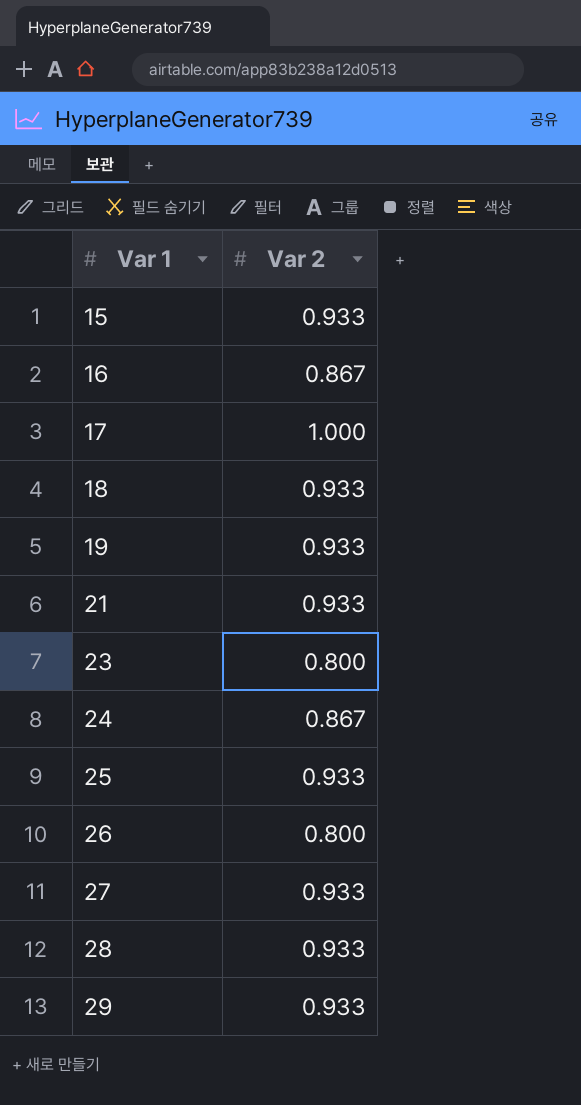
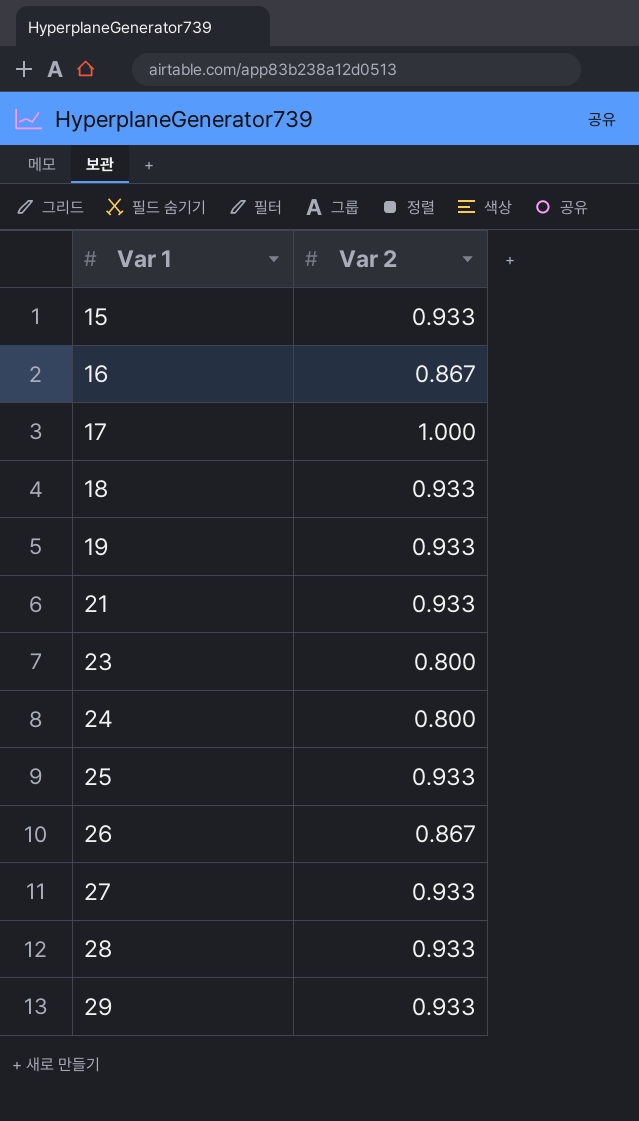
24 | Var 2: 0.867 -> 0.800
26 | Var 2: 0.800 -> 0.867

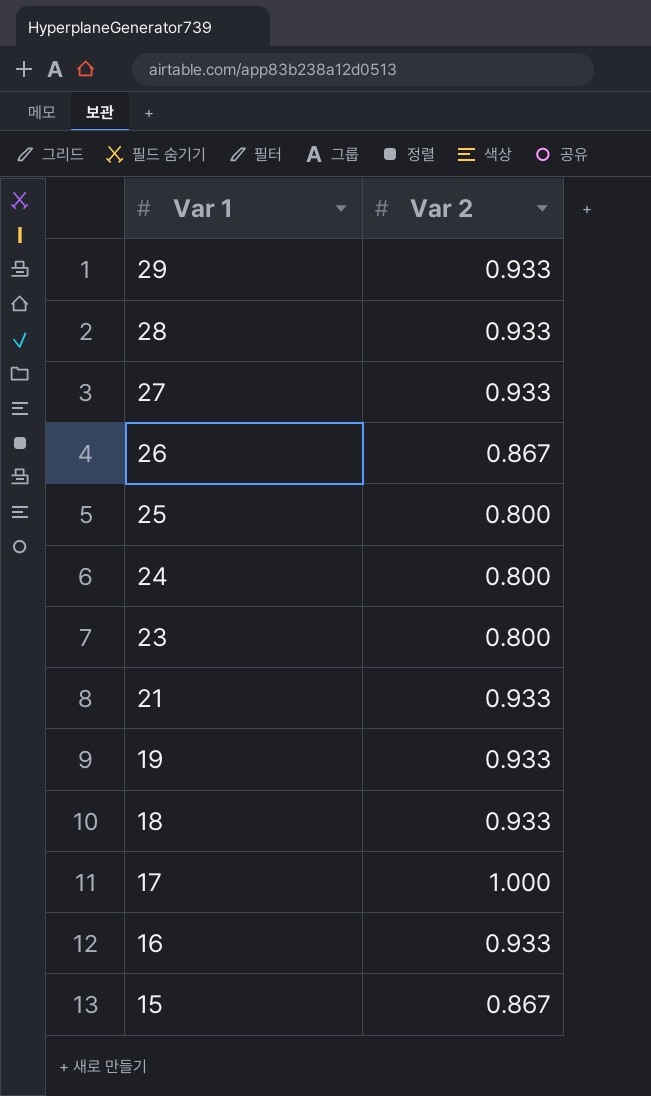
row order: Var 1 ascending -> Var 1 descending
25 | Var 2: 0.933 -> 0.800
16 | Var 2: 0.867 -> 0.933
15 | Var 2: 0.933 -> 0.867

